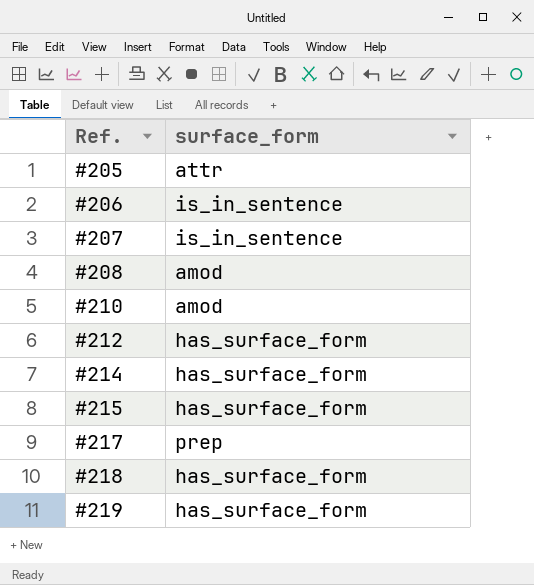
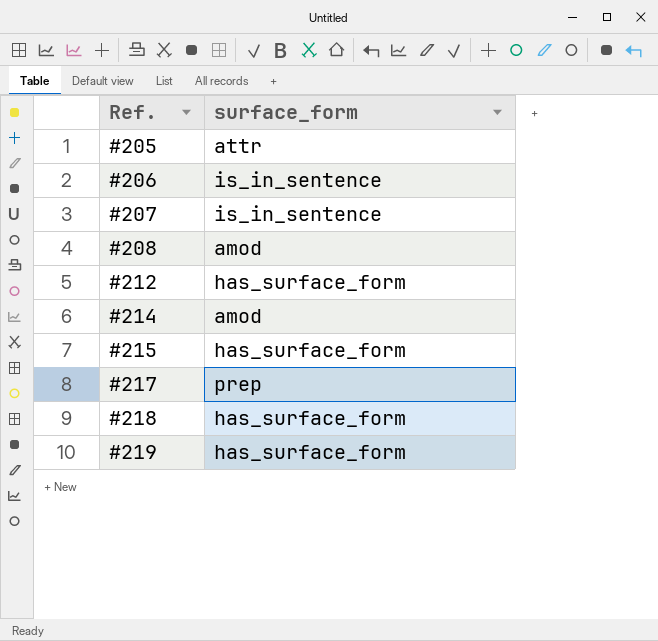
row #210: amod -> none
#214 | surface_form: has_surface_form -> amod

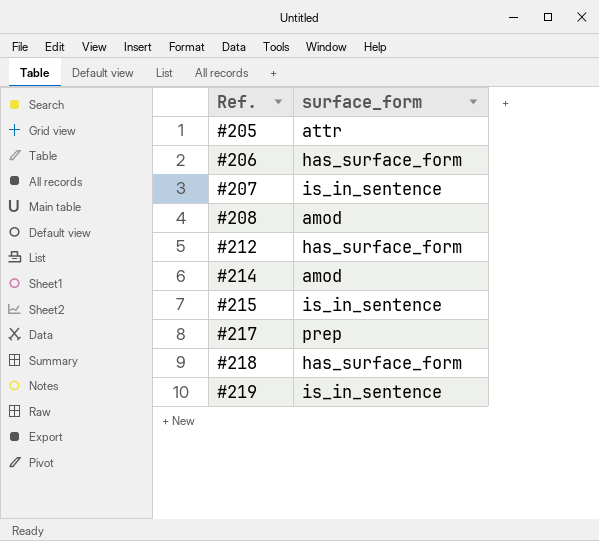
#206 | surface_form: is_in_sentence -> has_surface_form
#215 | surface_form: has_surface_form -> is_in_sentence
#219 | surface_form: has_surface_form -> is_in_sentence

